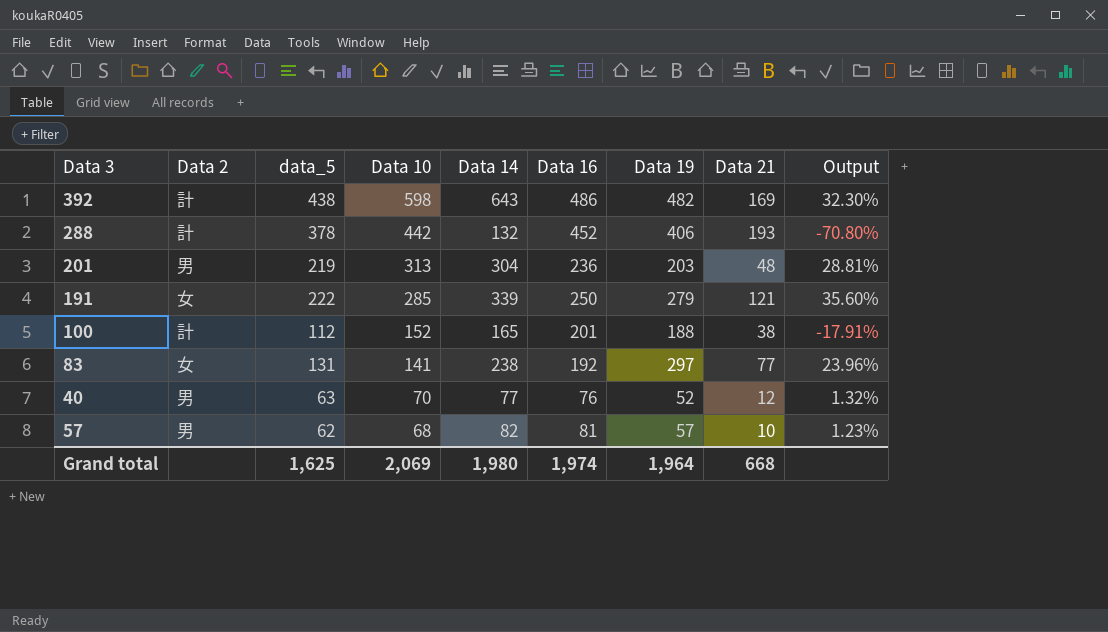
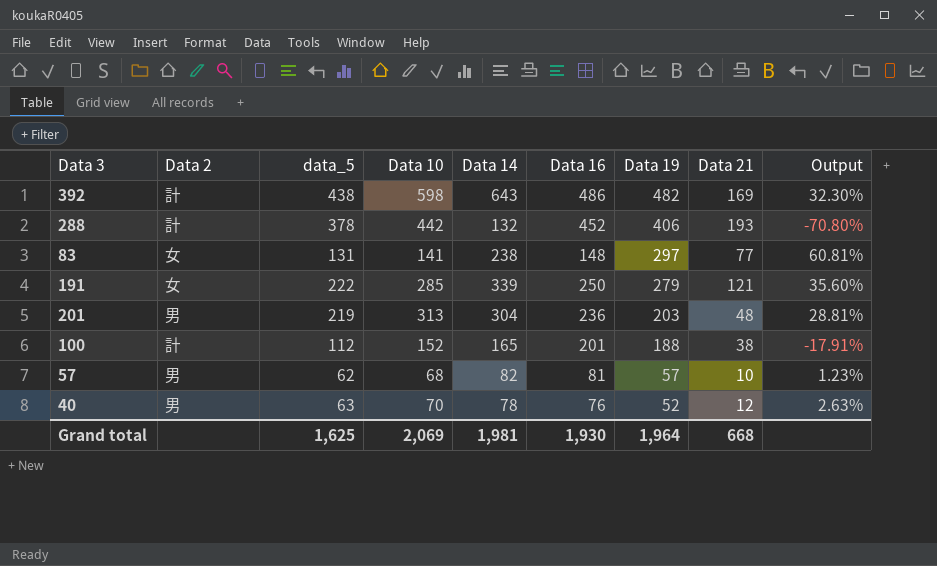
row order: Data 10 descending -> Data 19 descending
83 | Data 16: 192 -> 148
83 | Output: 23.96% -> 60.81%
40 | Data 14: 77 -> 78
40 | Output: 1.32% -> 2.63%
Grand total | Data 14: 1,980 -> 1,981
Grand total | Data 16: 1,974 -> 1,930

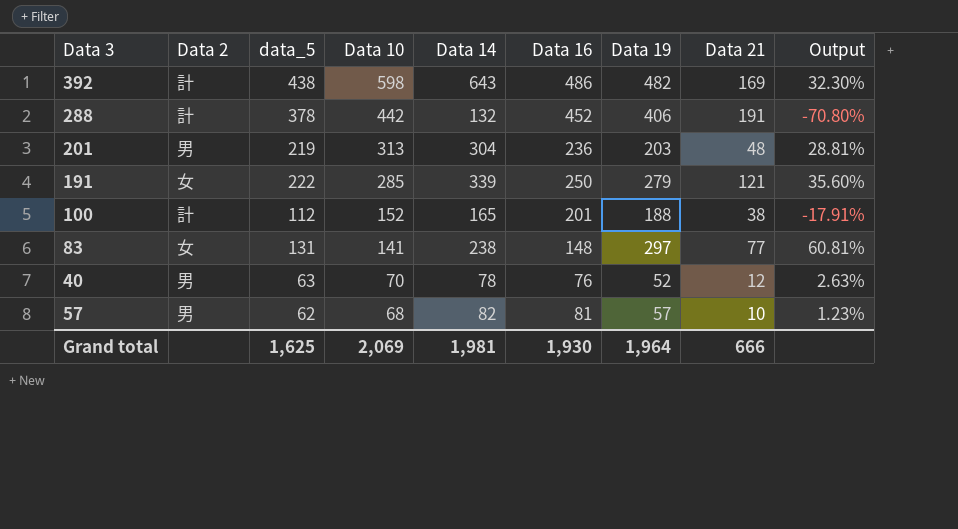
row order: Data 19 descending -> Data 10 descending
288 | Data 21: 193 -> 191
Grand total | Data 21: 668 -> 666

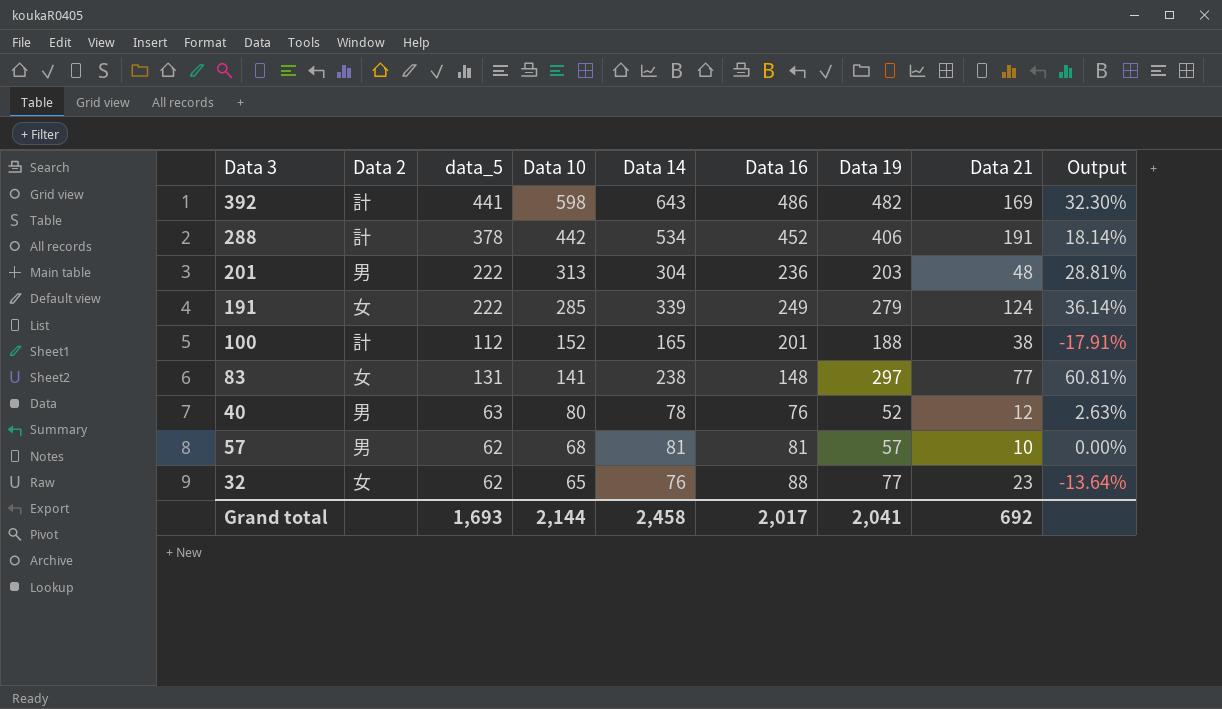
392 | data_5: 438 -> 441
288 | Data 14: 132 -> 534
288 | Output: -70.80% -> 18.14%
201 | data_5: 219 -> 222
191 | Data 16: 250 -> 249
191 | Data 21: 121 -> 124
191 | Output: 35.60% -> 36.14%
40 | Data 10: 70 -> 80
57 | Data 14: 82 -> 81
57 | Output: 1.23% -> 0.00%
row 32: none -> 女 | 62 | 65 | 76 | 88 | 77 | 23 | -13.64%
Grand total | data_5: 1,625 -> 1,693
Grand total | Data 10: 2,069 -> 2,144
Grand total | Data 14: 1,981 -> 2,458
Grand total | Data 16: 1,930 -> 2,017
Grand total | Data 19: 1,964 -> 2,041
Grand total | Data 21: 666 -> 692

